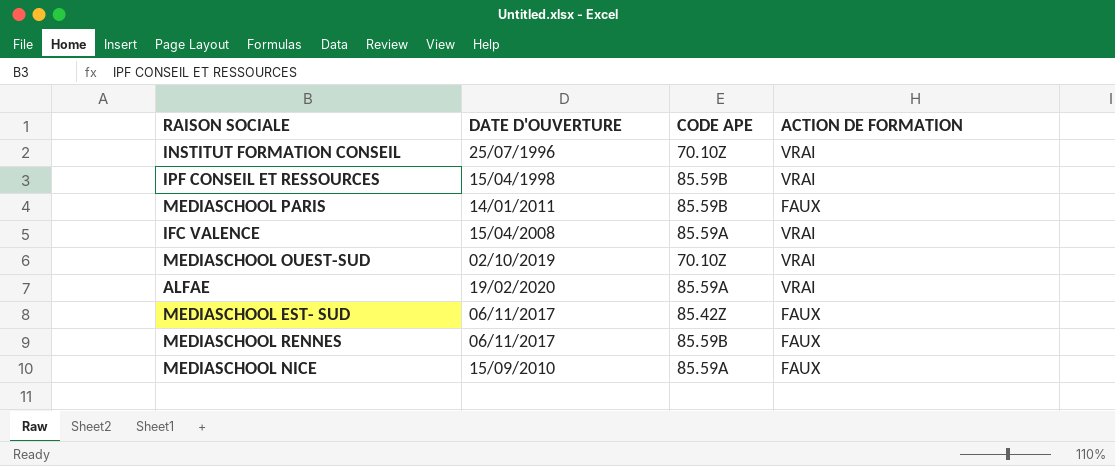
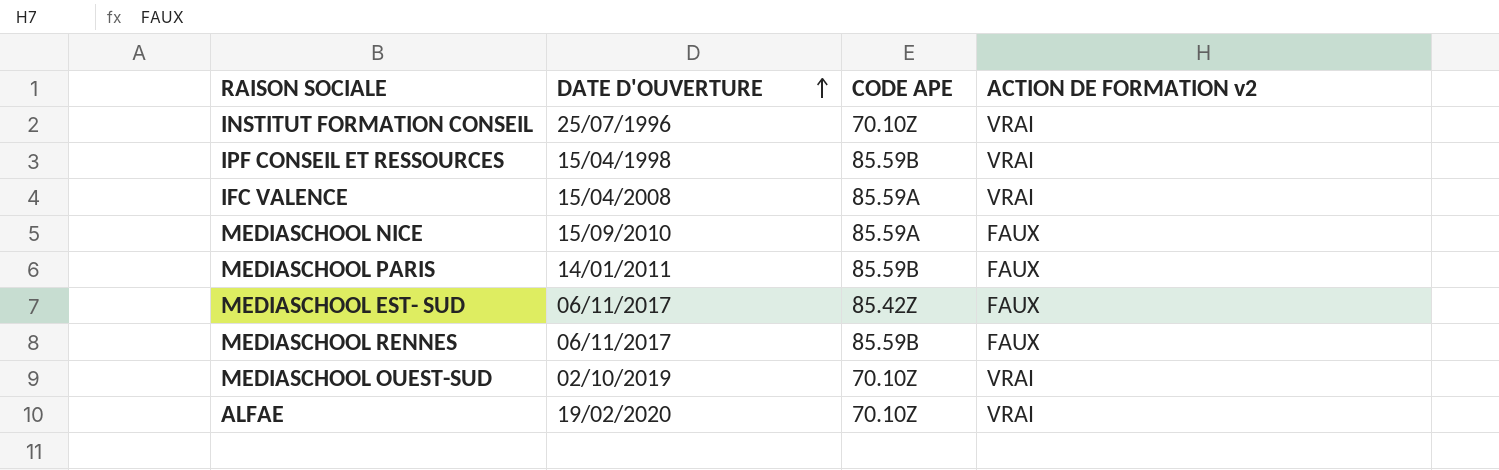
row order: none -> DATE D'OUVERTURE ascending
column name: ACTION DE FORMATION -> ACTION DE FORMATION v2
ALFAE | CODE APE: 85.59A -> 70.10Z

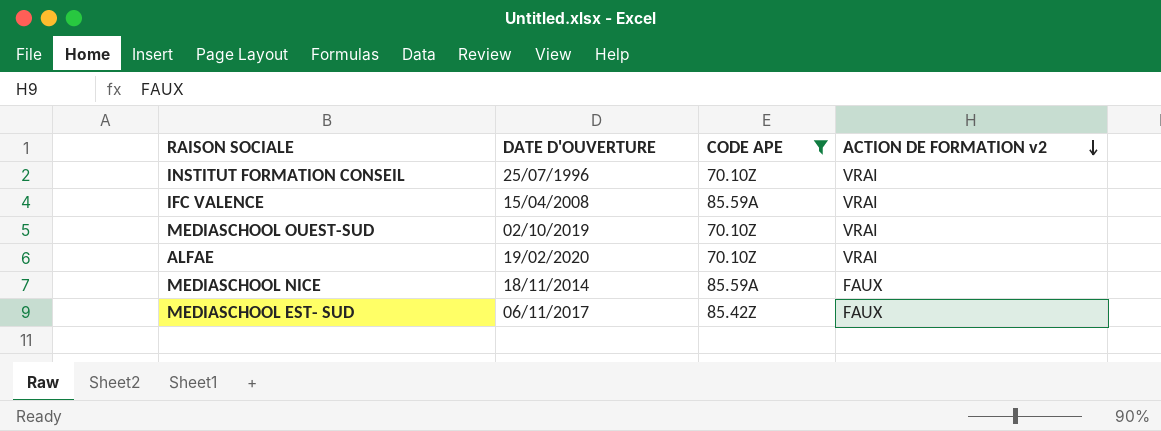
filter: none -> CODE APE != 85.59B
row order: DATE D'OUVERTURE ascending -> ACTION DE FORMATION v2 descending
MEDIASCHOOL NICE | DATE D'OUVERTURE: 15/09/2010 -> 18/11/2014

